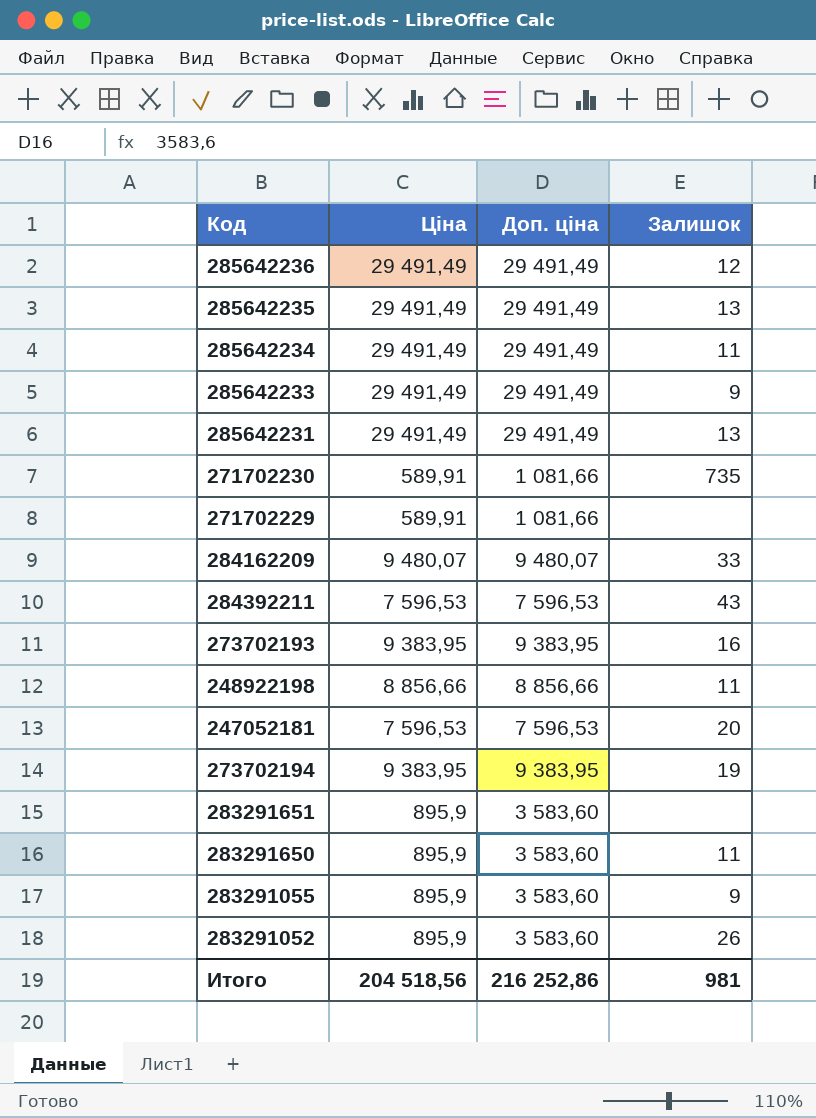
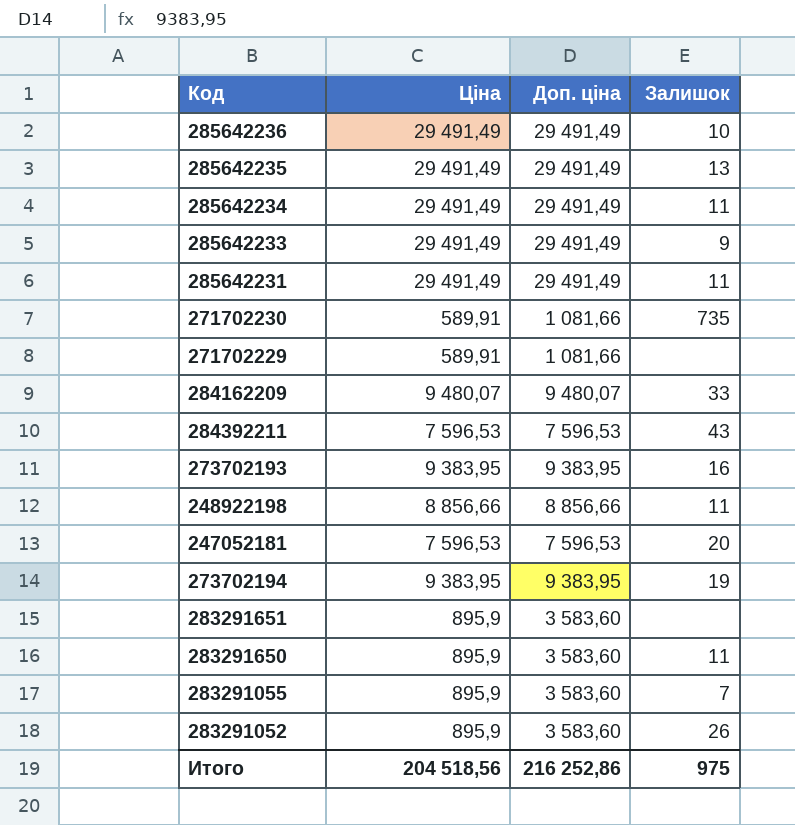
285642236 | Залишок: 12 -> 10
285642231 | Залишок: 13 -> 11
283291055 | Залишок: 9 -> 7
Итого | Залишок: 981 -> 975

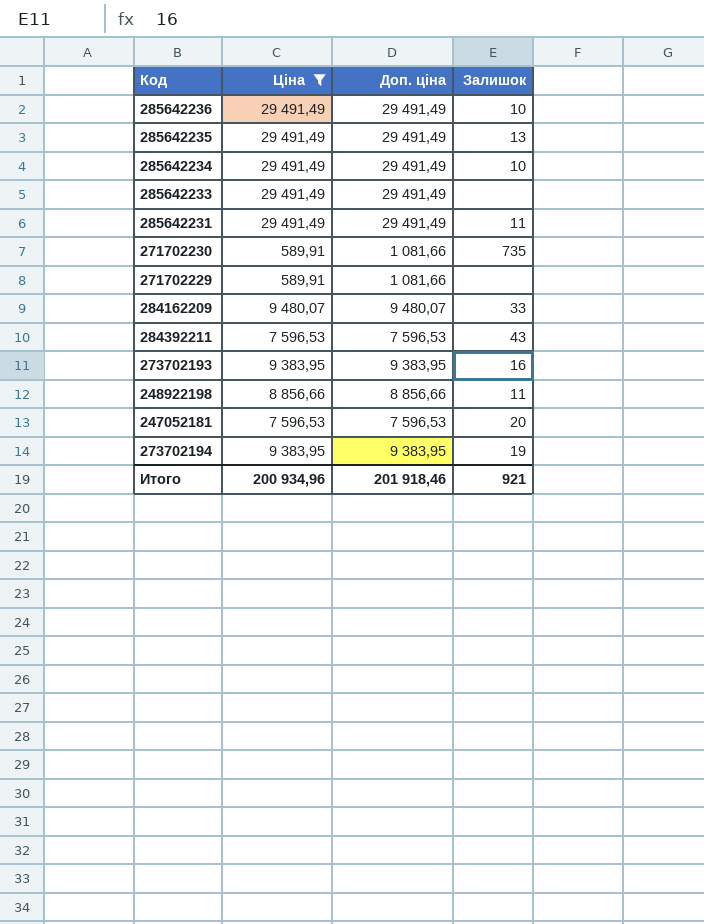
filter: none -> Ціна != 895,9
285642234 | Залишок: 11 -> 10
285642233 | Залишок: 9 -> none
Итого | Ціна: 204 518,56 -> 200 934,96
Итого | Доп. ціна: 216 252,86 -> 201 918,46
Итого | Залишок: 975 -> 921

